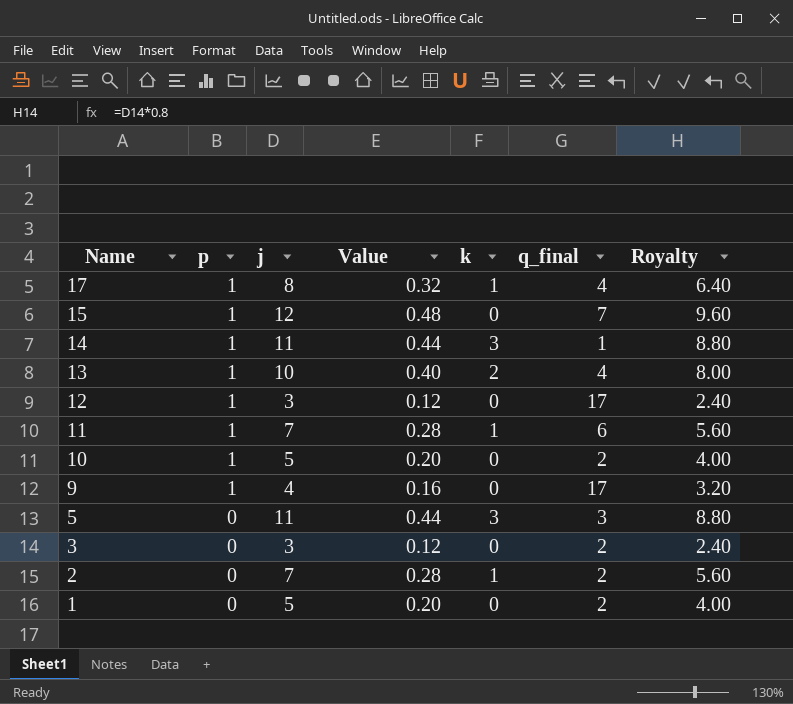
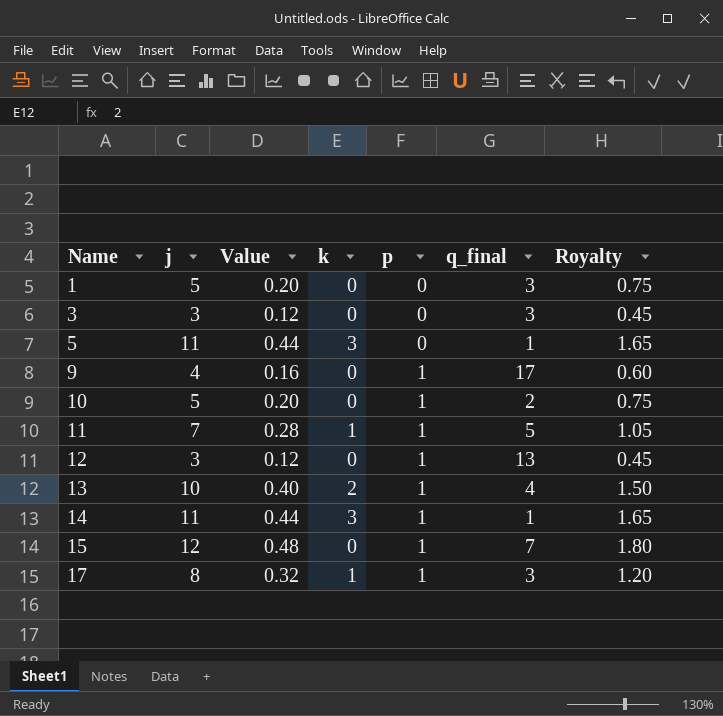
row order: Name descending -> Name ascending
column p | position: 2 -> 5
column Royalty | formula: [j] * 0.8 -> [j] * 0.15
row 2: 0 | 7 | 0.28 | 1 | 2 | 5.60 -> none
1 | q_final: 2 -> 3
3 | q_final: 2 -> 3
5 | q_final: 3 -> 1
11 | q_final: 6 -> 5
12 | q_final: 17 -> 13
17 | q_final: 4 -> 3

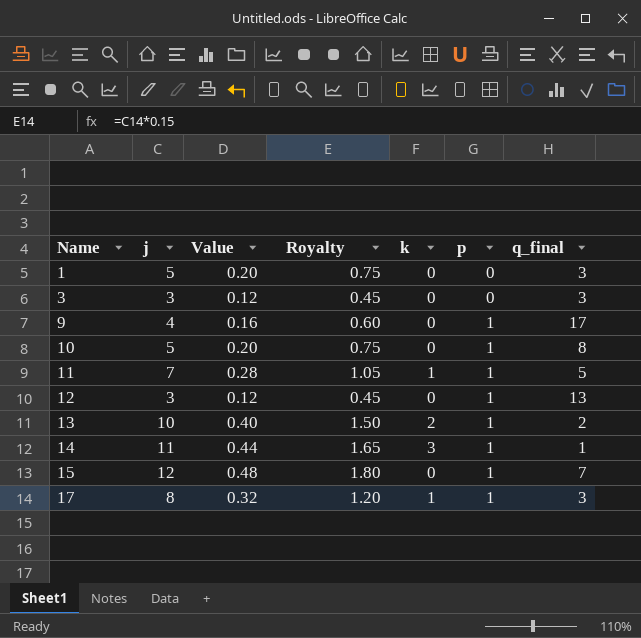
column Royalty | position: 7 -> 4
row 5: 11 | 0.44 | 3 | 0 | 1 | 1.65 -> none
10 | q_final: 2 -> 8
13 | q_final: 4 -> 2

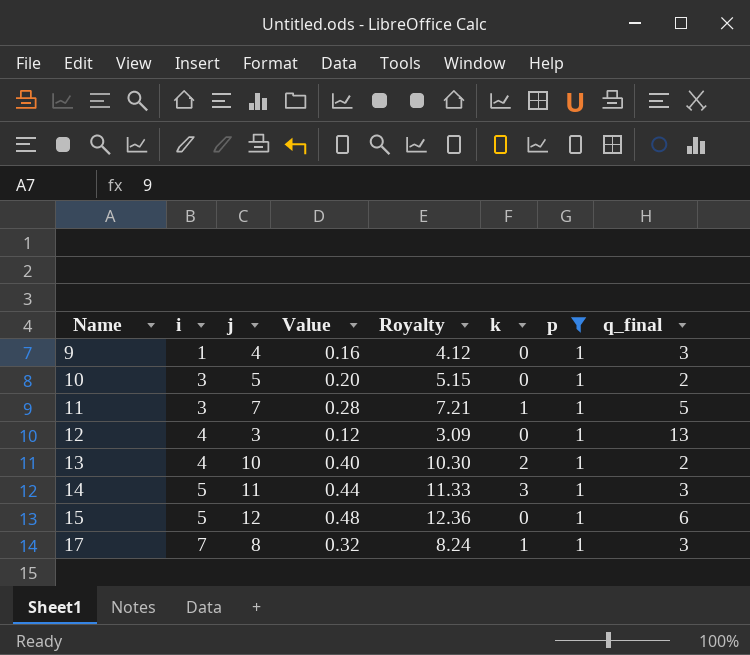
filter: none -> p = 1
column i | position: none -> 2
column Royalty | formula: [j] * 0.15 -> [j] * 1.03
9 | q_final: 17 -> 3
10 | q_final: 8 -> 2
14 | q_final: 1 -> 3
15 | q_final: 7 -> 6

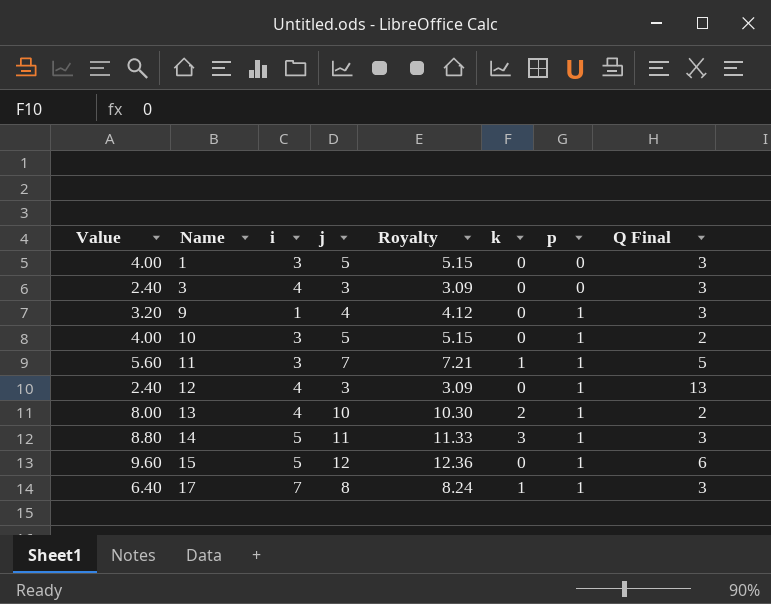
filter: p = 1 -> none
column Value | formula: [j] * 0.04 -> [j] * 0.8
column Value | position: 4 -> 1
column name: q_final -> Q Final

